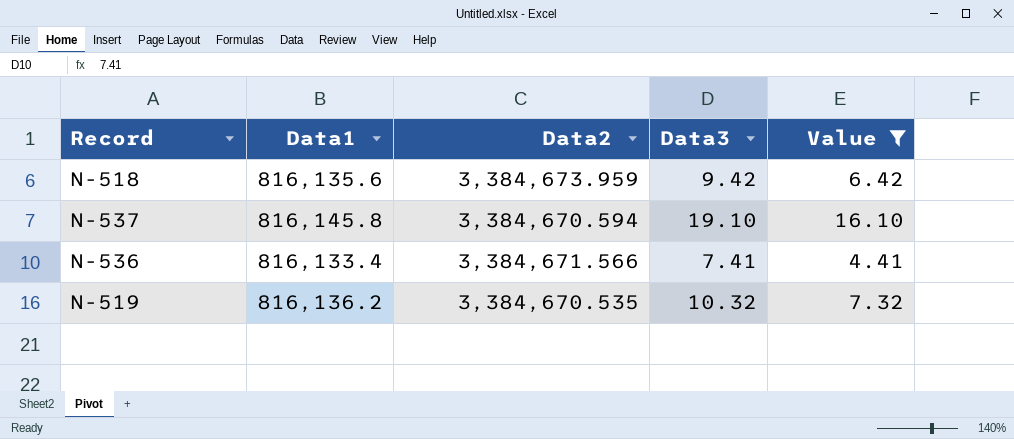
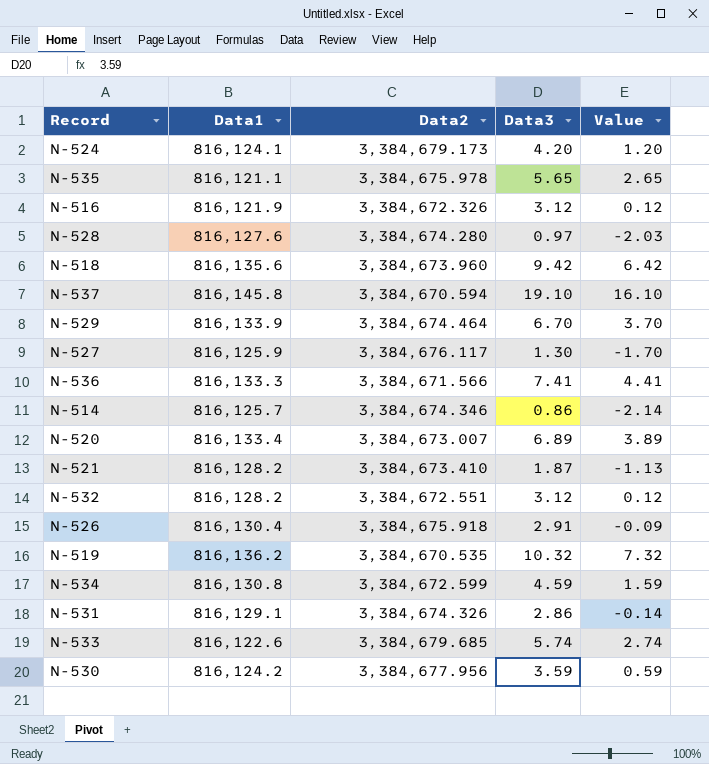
filter: Value >= 4.41 -> none
N-518 | Data2: 3,384,673.959 -> 3,384,673.960
N-536 | Data1: 816,133.4 -> 816,133.3

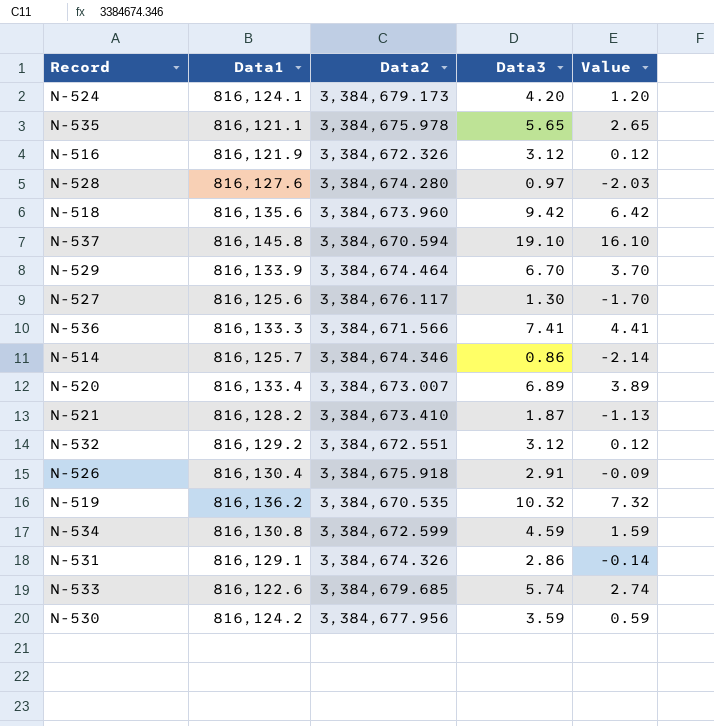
N-527 | Data1: 816,125.9 -> 816,125.6
N-532 | Data1: 816,128.2 -> 816,129.2

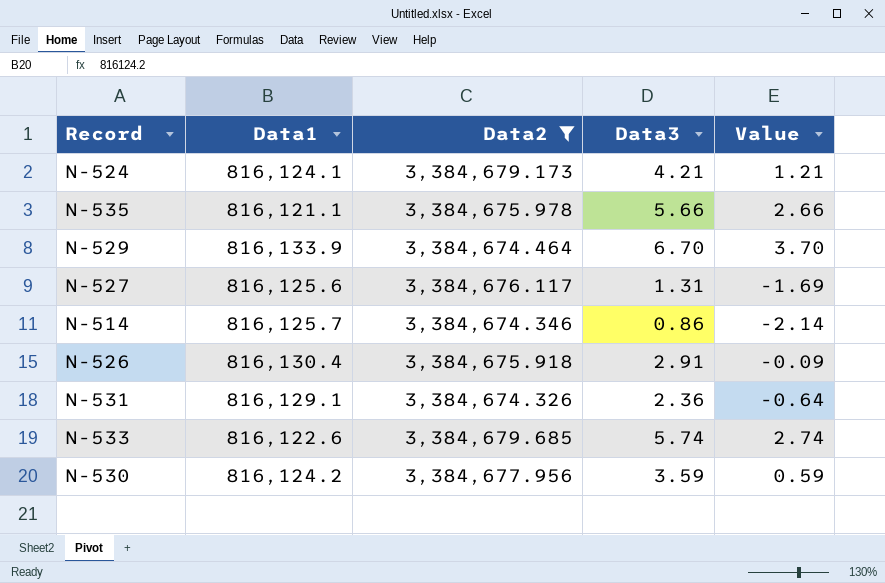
filter: none -> Data2 >= 3,384,674.326
N-524 | Data3: 4.20 -> 4.21
N-524 | Value: 1.20 -> 1.21
N-535 | Data3: 5.65 -> 5.66
N-535 | Value: 2.65 -> 2.66
N-527 | Data3: 1.30 -> 1.31
N-527 | Value: -1.70 -> -1.69
N-531 | Data3: 2.86 -> 2.36
N-531 | Value: -0.14 -> -0.64

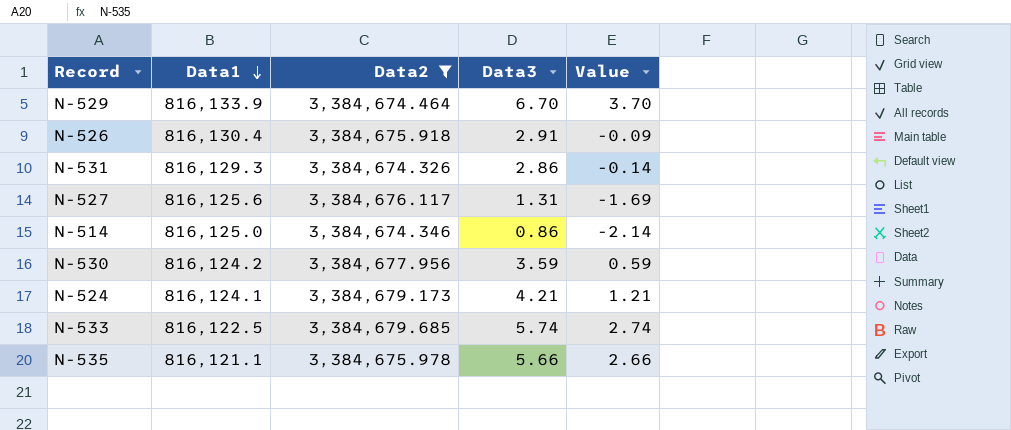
row order: none -> Data1 descending
N-531 | Data1: 816,129.1 -> 816,129.3
N-531 | Data3: 2.36 -> 2.86
N-531 | Value: -0.64 -> -0.14
N-514 | Data1: 816,125.7 -> 816,125.0
N-533 | Data1: 816,122.6 -> 816,122.5

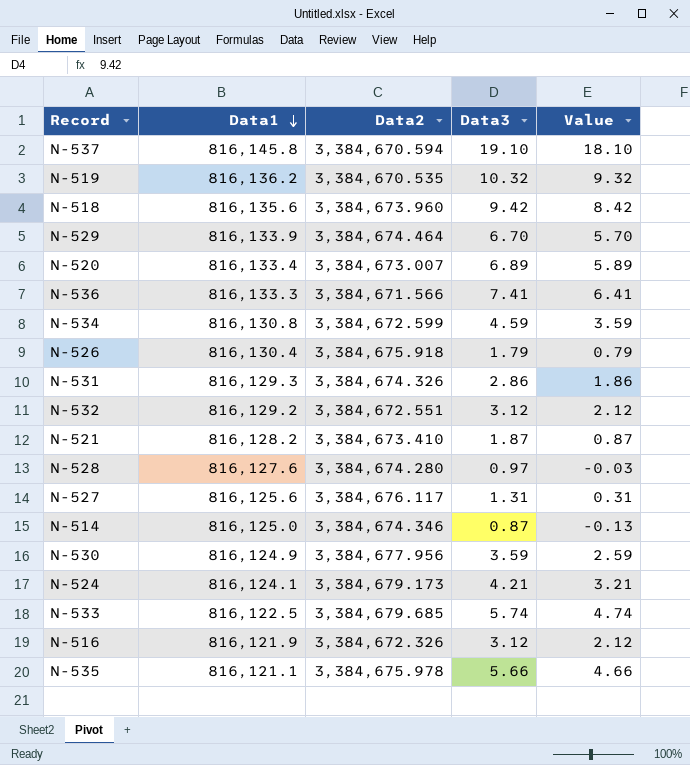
filter: Data2 >= 3,384,674.326 -> none
column Value | formula: [Data3] - 3 -> [Data3] - 1
N-526 | Data3: 2.91 -> 1.79
N-514 | Data3: 0.86 -> 0.87
N-530 | Data1: 816,124.2 -> 816,124.9

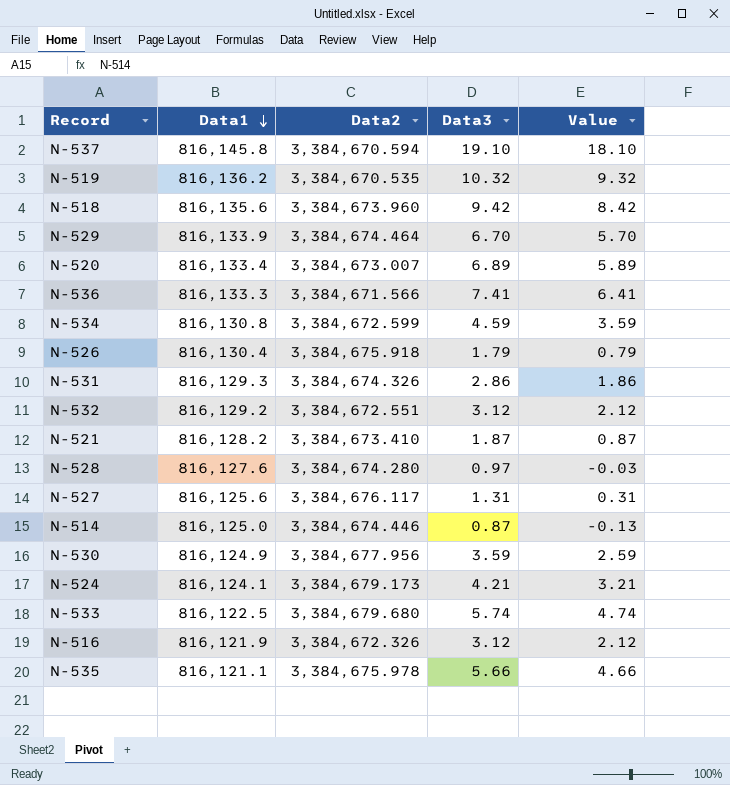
N-514 | Data2: 3,384,674.346 -> 3,384,674.446
N-533 | Data2: 3,384,679.685 -> 3,384,679.680

